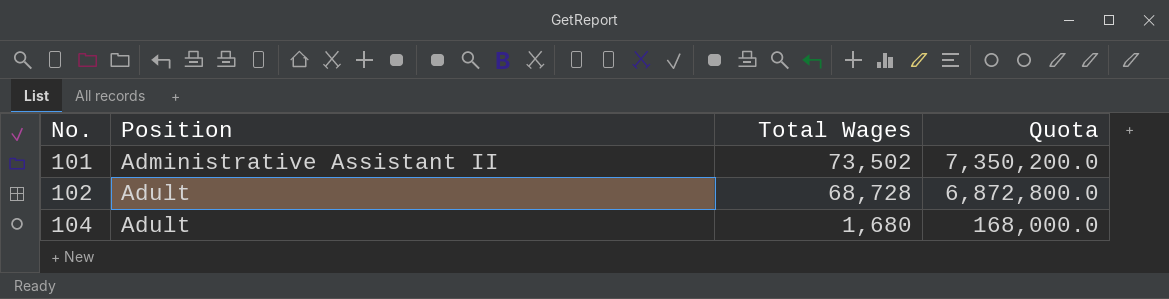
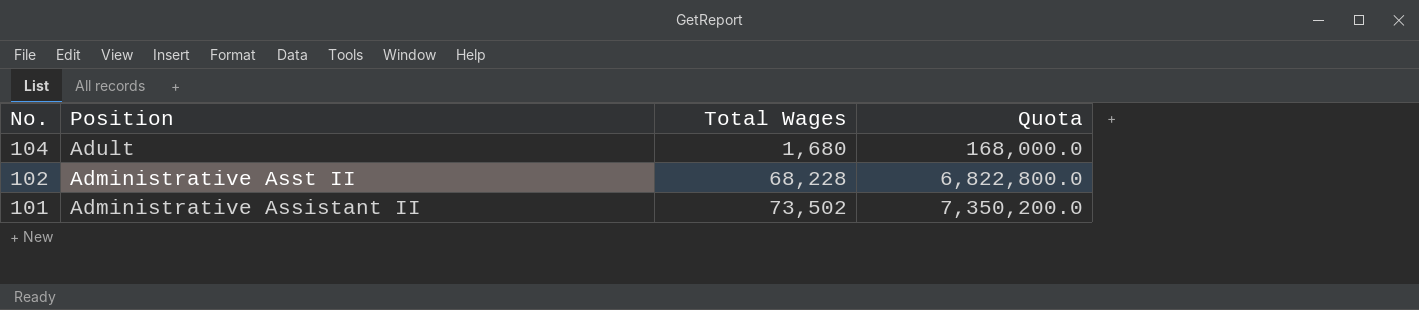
row order: No. ascending -> No. descending
102 | Position: Adult -> Administrative Asst II
102 | Total Wages: 68,728 -> 68,228
102 | Quota: 6,872,800.0 -> 6,822,800.0

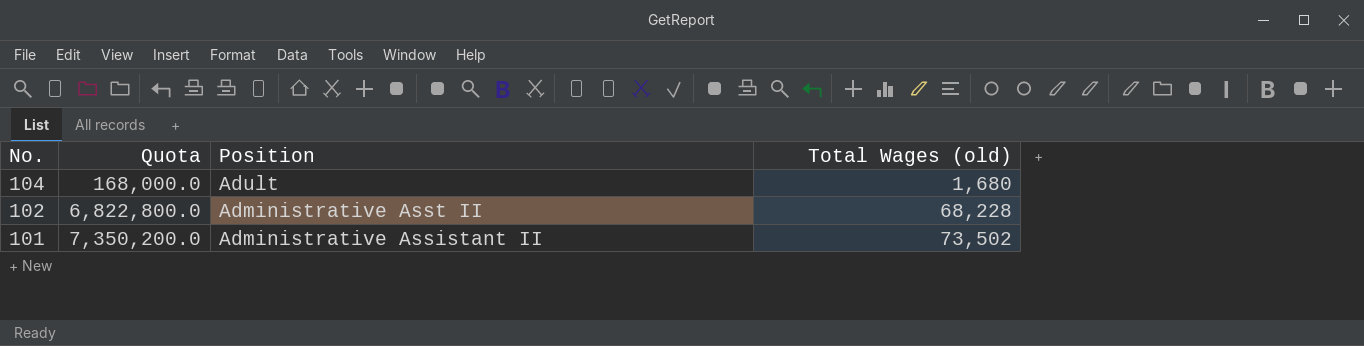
column Quota | position: 4 -> 2
column name: Total Wages -> Total Wages (old)

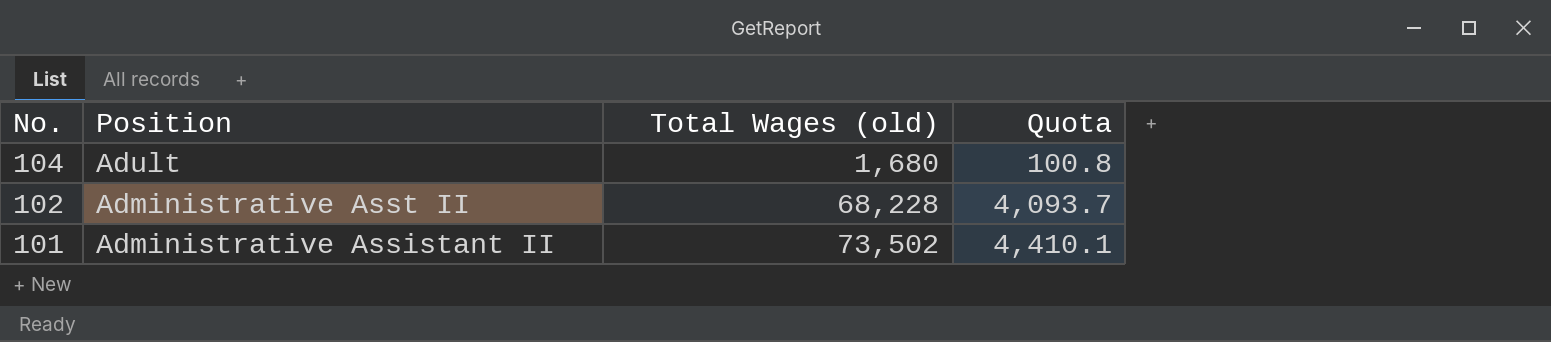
column Quota | formula: [Total Wages (old)] * 100 -> [Total Wages (old)] * 0.06
column Quota | position: 2 -> 4

